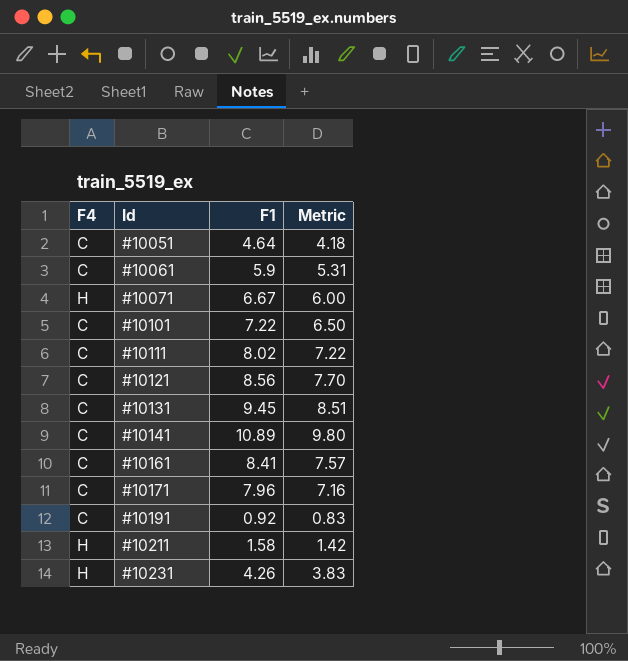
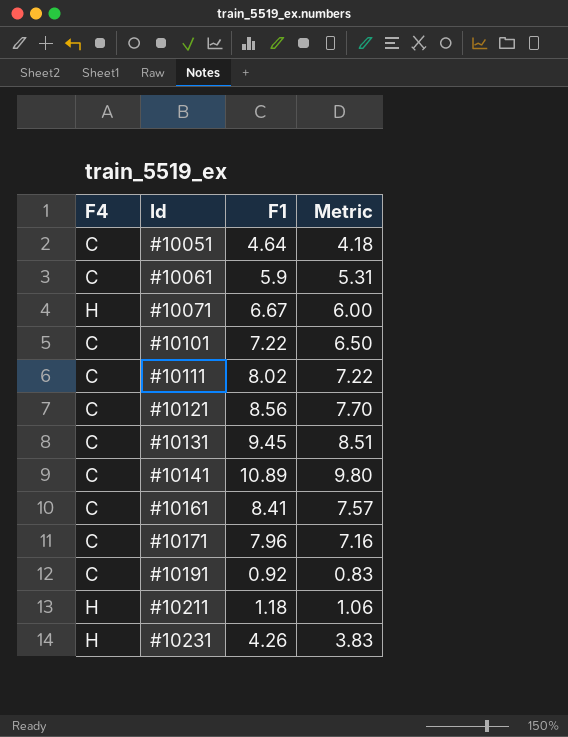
#10211 | F1: 1.58 -> 1.18
#10211 | Metric: 1.42 -> 1.06

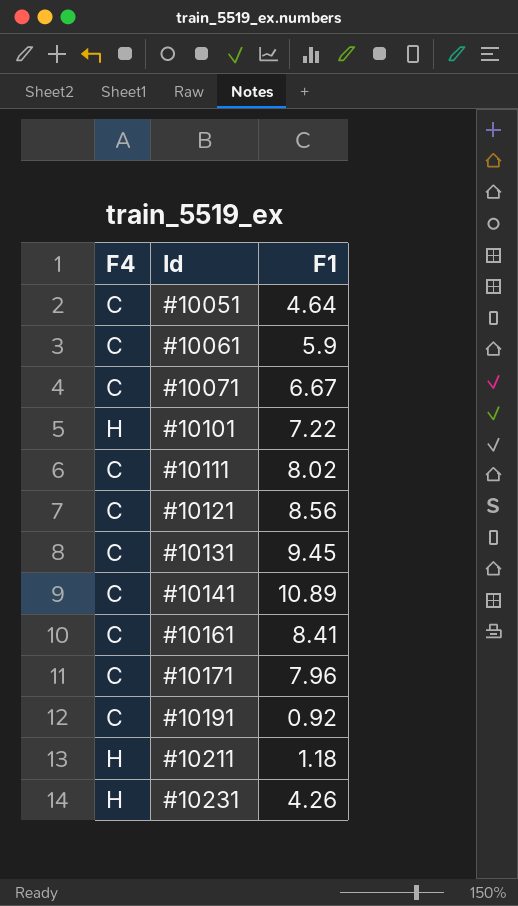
column Metric | formula: [F1] * 0.9 -> none
#10071 | F4: H -> C
#10101 | F4: C -> H

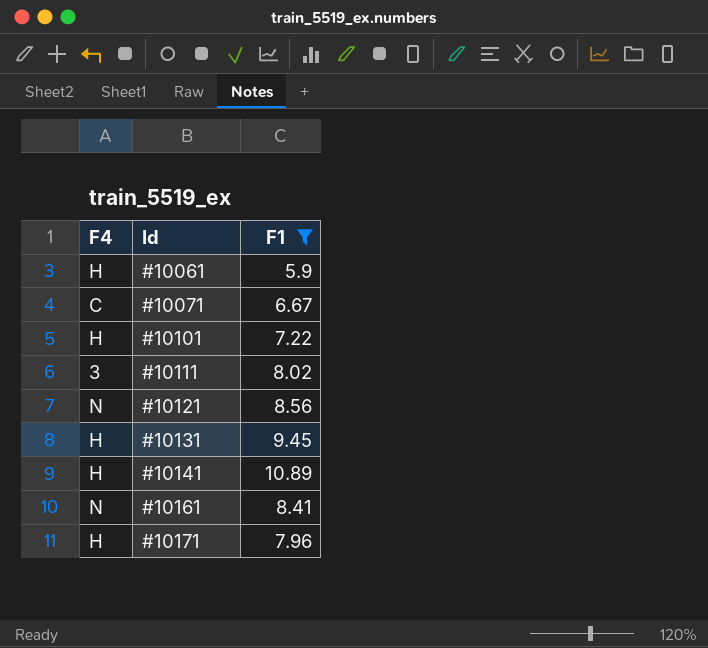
filter: none -> F1 >= 5.9
#10061 | F4: C -> H
#10111 | F4: C -> 3
#10121 | F4: C -> N
#10131 | F4: C -> H
#10141 | F4: C -> H
#10161 | F4: C -> N
#10171 | F4: C -> H

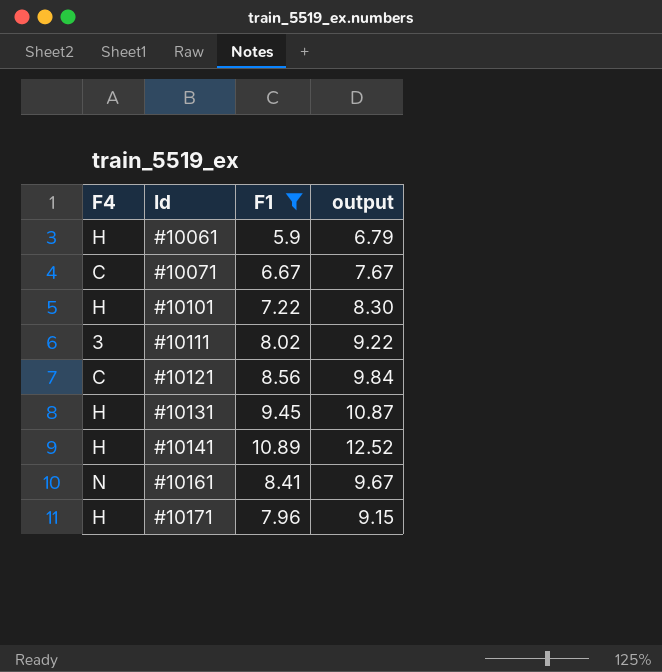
column output | formula: none -> [F1] * 1.15
#10121 | F4: N -> C

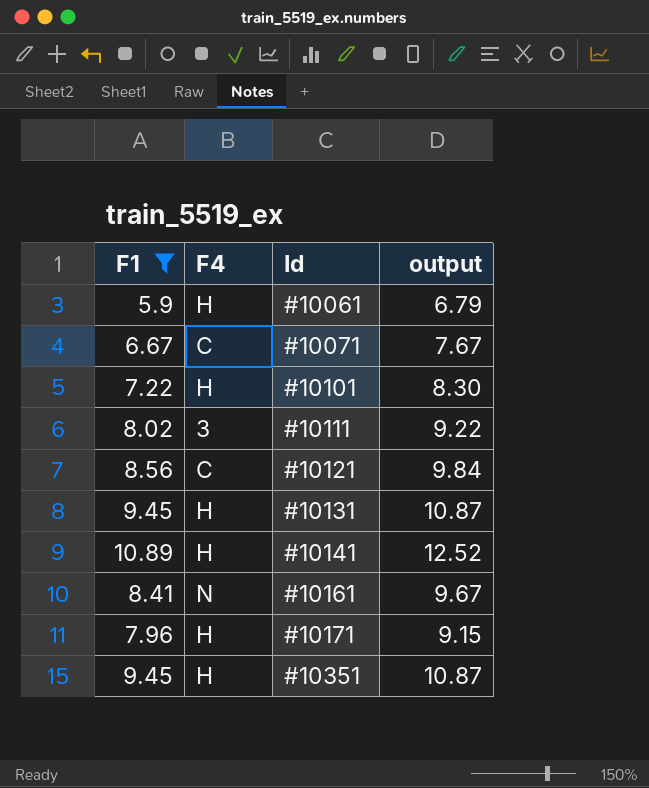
column F1 | position: 3 -> 1
row #10351: none -> 9.45 | H | 10.87

